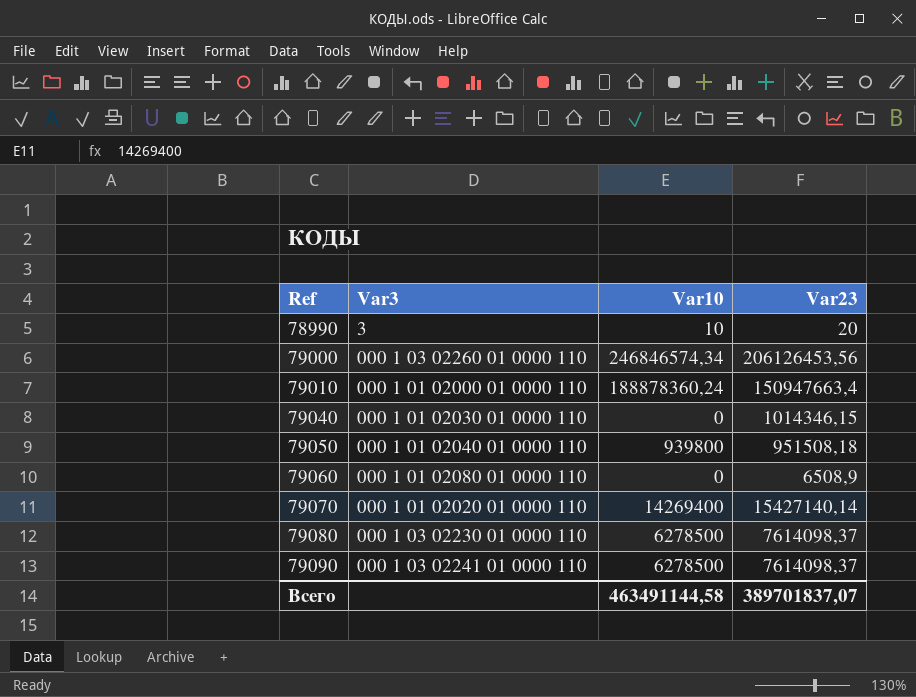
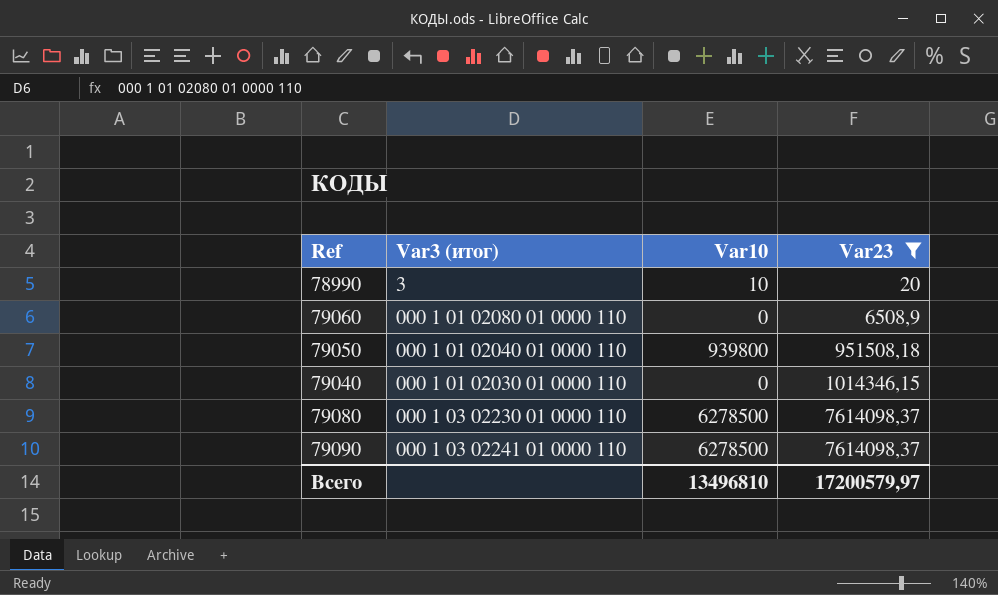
filter: none -> Var23 <= 7614098,37
row order: Ref ascending -> Var23 ascending
column name: Var3 -> Var3 (итог)
Всего | Var10: 463491144,58 -> 13496810
Всего | Var23: 389701837,07 -> 17200579,97

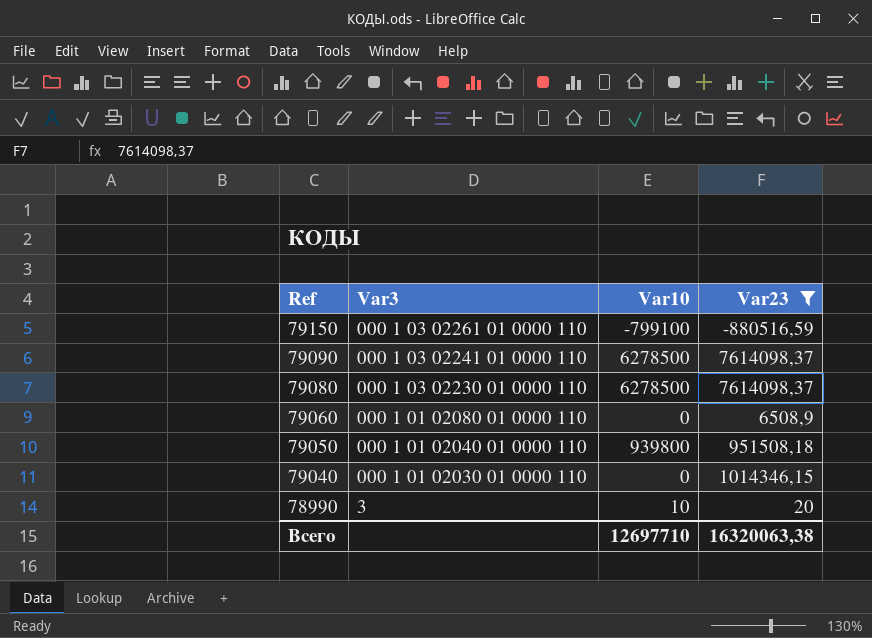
row order: Var23 ascending -> Ref descending
column name: Var3 (итог) -> Var3
row 79150: none -> 000 1 03 02261 01 0000 110 | -799100 | -880516,59
Всего | Var10: 13496810 -> 12697710
Всего | Var23: 17200579,97 -> 16320063,38

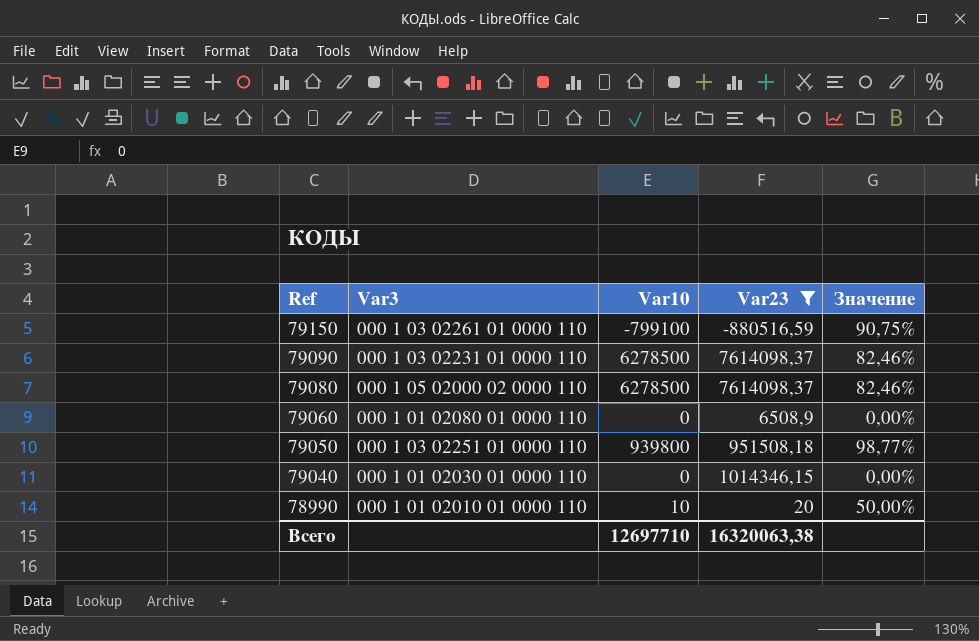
column Значение | formula: none -> [Var10] / [Var23]
79090 | Var3: 000 1 03 02241 01 0000 110 -> 000 1 03 02231 01 0000 110
79080 | Var3: 000 1 03 02230 01 0000 110 -> 000 1 05 02000 02 0000 110
79050 | Var3: 000 1 01 02040 01 0000 110 -> 000 1 03 02251 01 0000 110
78990 | Var3: 3 -> 000 1 01 02010 01 0000 110

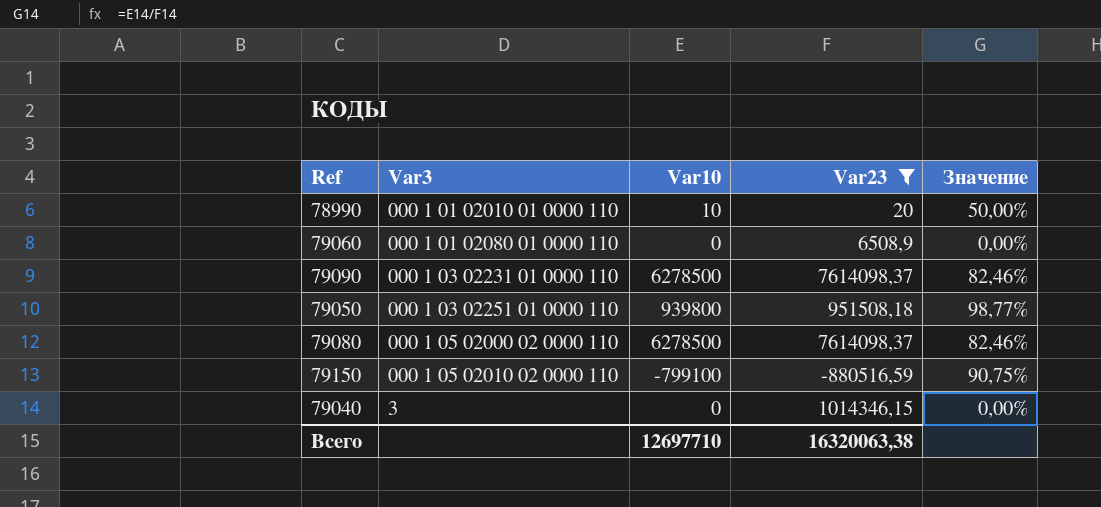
row order: Ref descending -> Var3 ascending
79150 | Var3: 000 1 03 02261 01 0000 110 -> 000 1 05 02010 02 0000 110
79040 | Var3: 000 1 01 02030 01 0000 110 -> 3

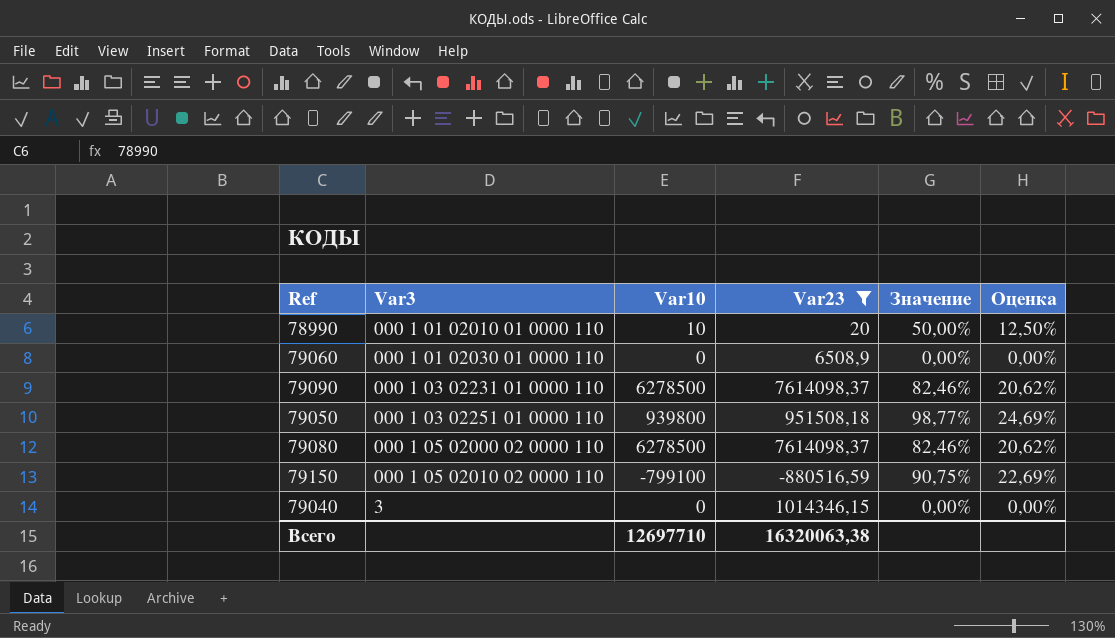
column Оценка | formula: none -> [Значение] * 0,25
79060 | Var3: 000 1 01 02080 01 0000 110 -> 000 1 01 02030 01 0000 110

